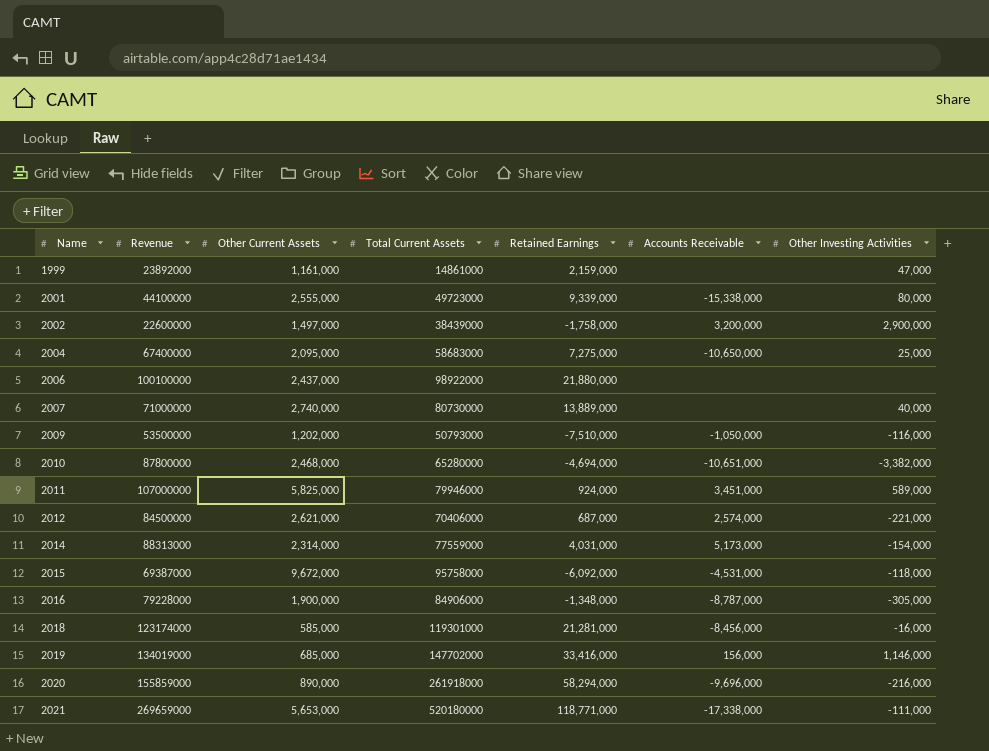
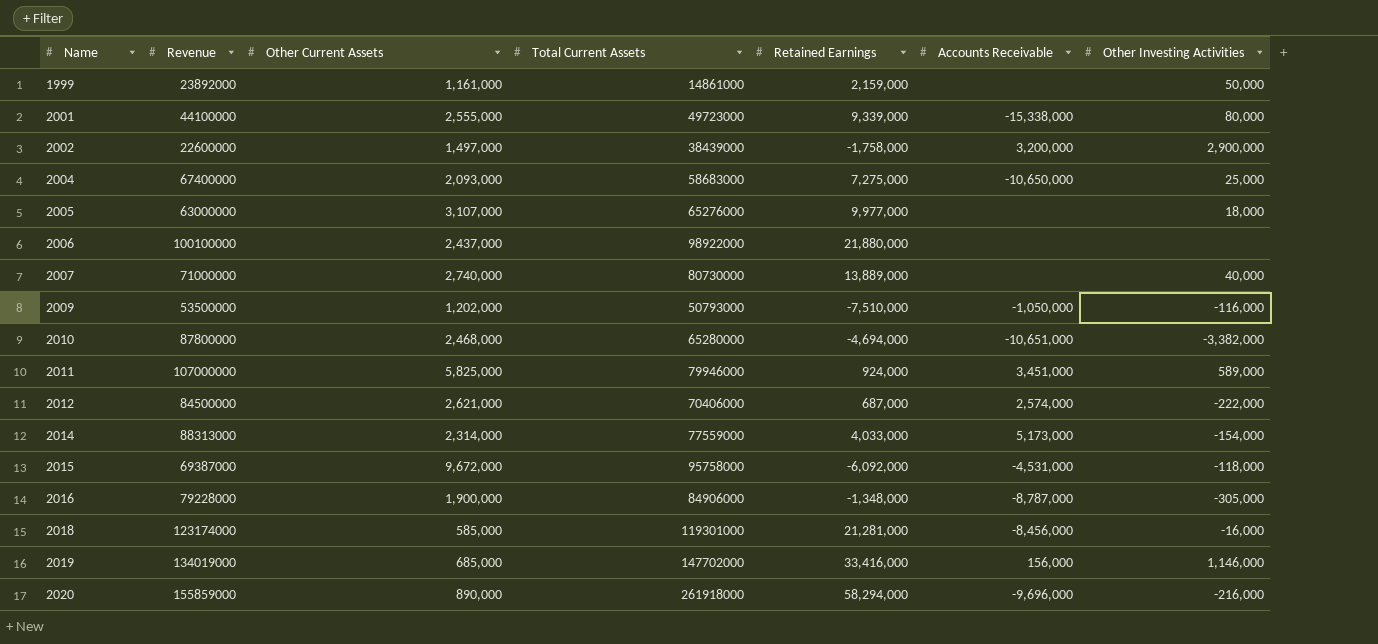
row 2021: 269659000 | 5,653,000 | 520180000 | 118,771,000 | -17,338,000 | -111,000 -> none
1999 | Other Investing Activities: 47,000 -> 50,000
2004 | Other Current Assets: 2,095,000 -> 2,093,000
row 2005: none -> 63000000 | 3,107,000 | 65276000 | 9,977,000 | none | 18,000
2012 | Other Investing Activities: -221,000 -> -222,000
2014 | Retained Earnings: 4,031,000 -> 4,033,000

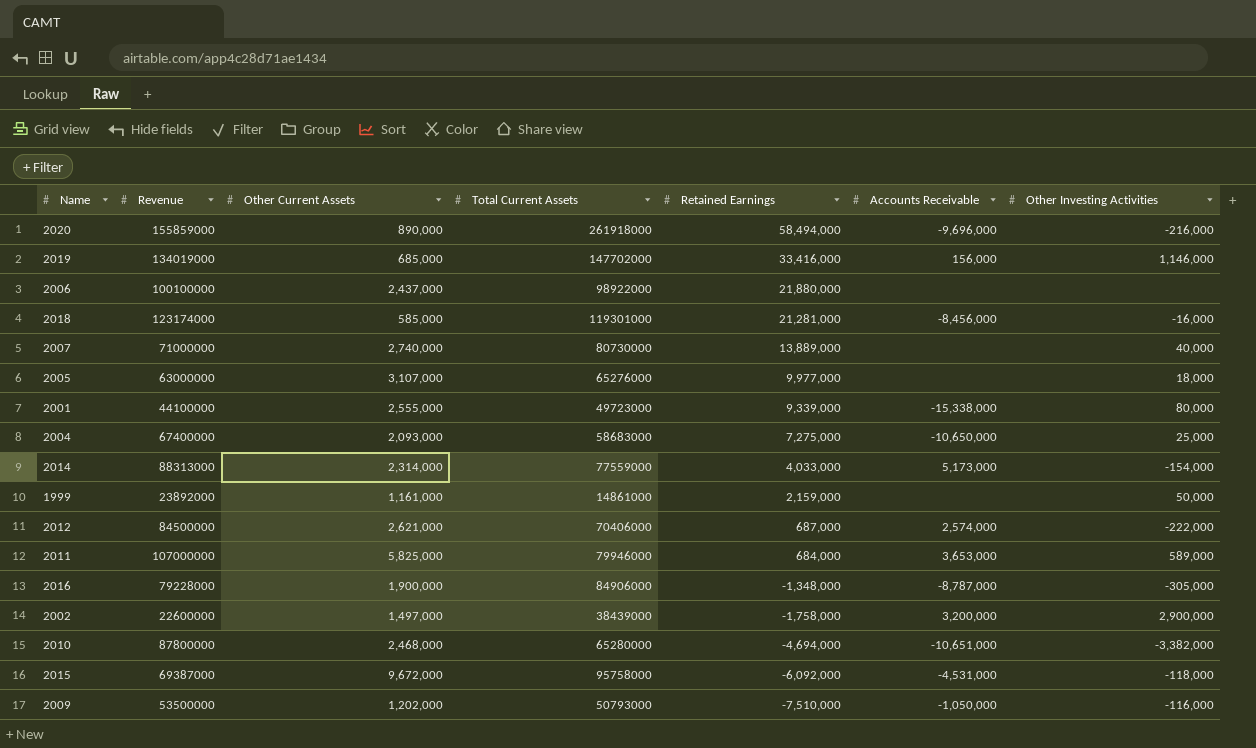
row order: Name ascending -> Retained Earnings descending
2020 | Retained Earnings: 58,294,000 -> 58,494,000
2011 | Retained Earnings: 924,000 -> 684,000
2011 | Accounts Receivable: 3,451,000 -> 3,653,000

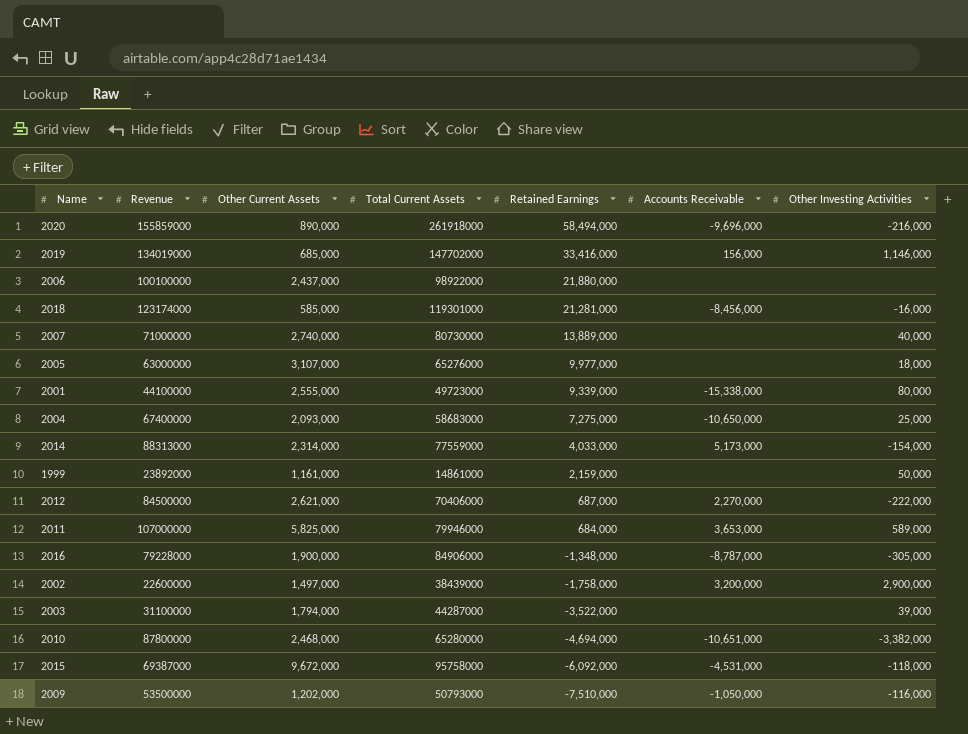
2012 | Accounts Receivable: 2,574,000 -> 2,270,000
row 2003: none -> 31100000 | 1,794,000 | 44287000 | -3,522,000 | none | 39,000

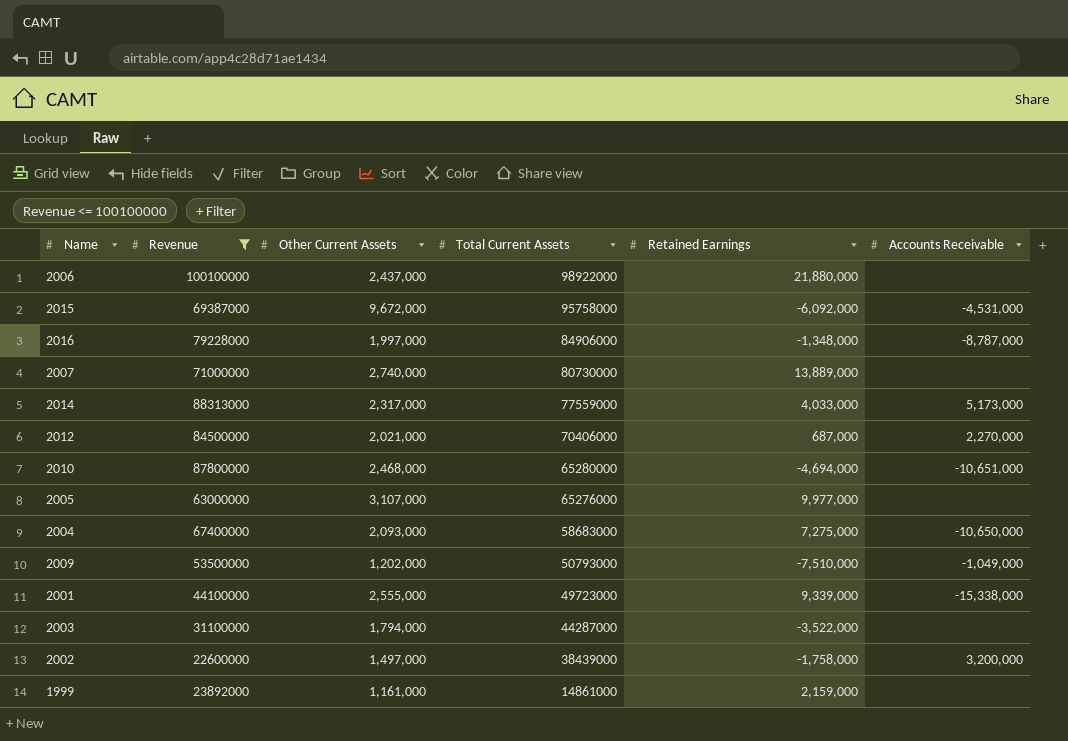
filter: none -> Revenue <= 100100000
row order: Retained Earnings descending -> Total Current Assets descending
column Other Investing Activities | position: 7 -> none
2016 | Other Current Assets: 1,900,000 -> 1,997,000
2014 | Other Current Assets: 2,314,000 -> 2,317,000
2012 | Other Current Assets: 2,621,000 -> 2,021,000
2009 | Accounts Receivable: -1,050,000 -> -1,049,000

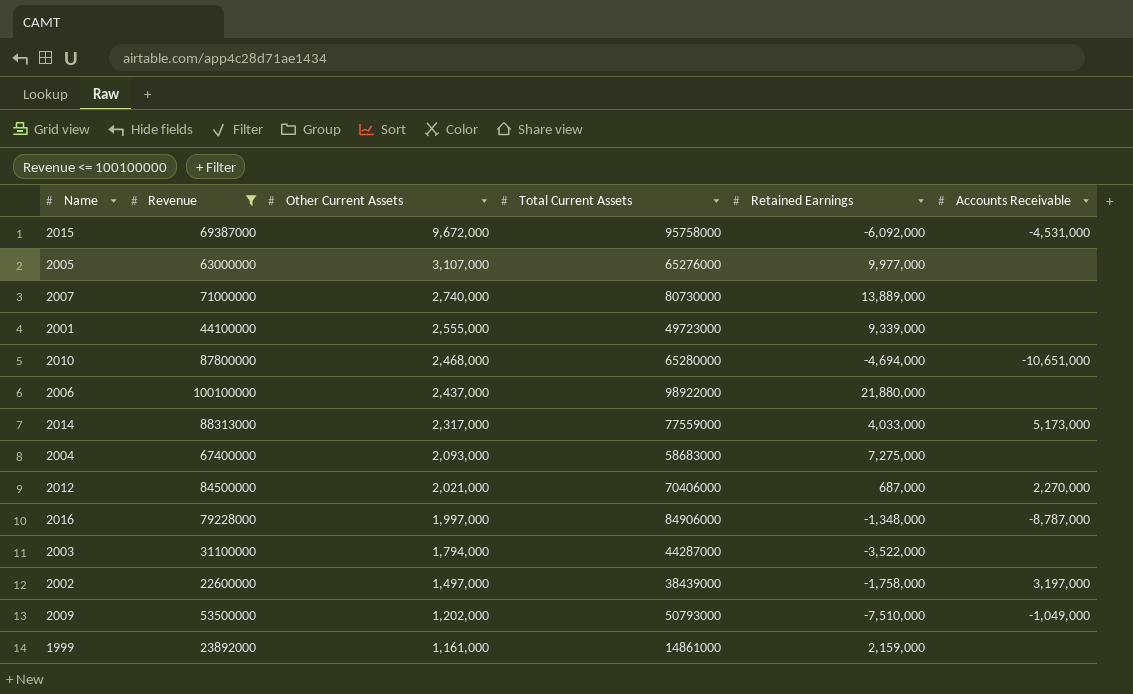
row order: Total Current Assets descending -> Other Current Assets descending
2001 | Accounts Receivable: -15,338,000 -> none
2004 | Accounts Receivable: -10,650,000 -> none
2002 | Accounts Receivable: 3,200,000 -> 3,197,000

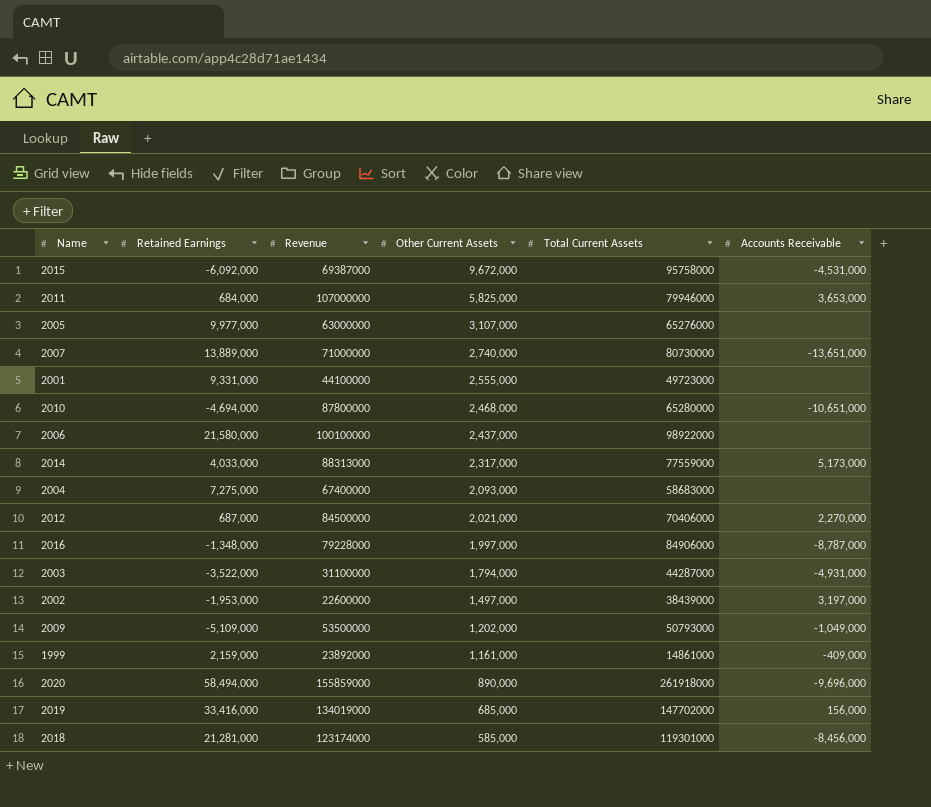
filter: Revenue <= 100100000 -> none
column Retained Earnings | position: 5 -> 2
2007 | Accounts Receivable: none -> -13,651,000
2001 | Retained Earnings: 9,339,000 -> 9,331,000
2006 | Retained Earnings: 21,880,000 -> 21,580,000
2003 | Accounts Receivable: none -> -4,931,000
2002 | Retained Earnings: -1,758,000 -> -1,953,000
2009 | Retained Earnings: -7,510,000 -> -5,109,000
1999 | Accounts Receivable: none -> -409,000

